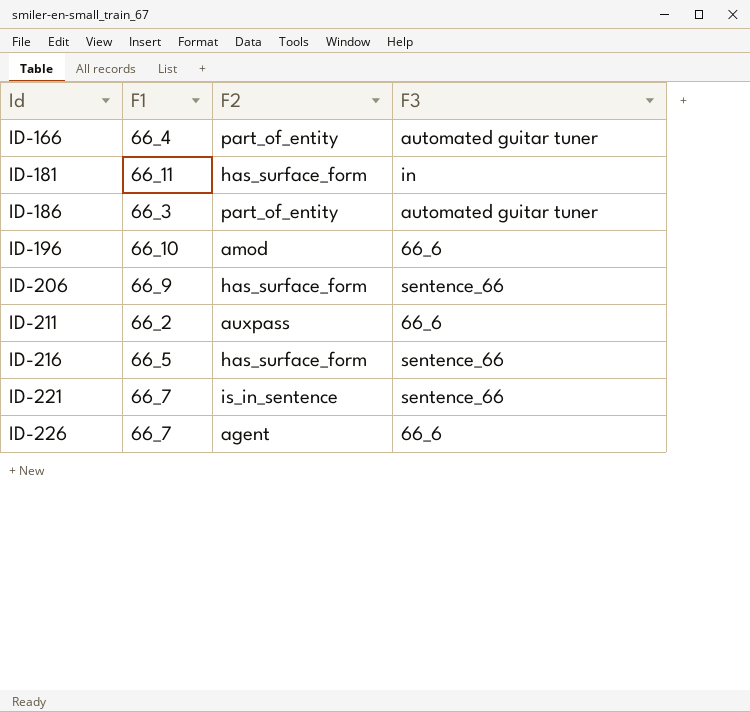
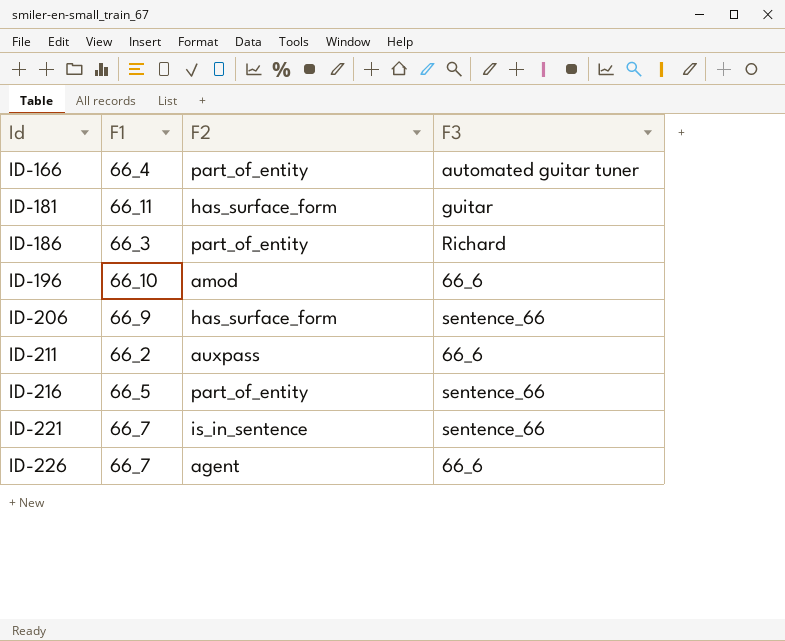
ID-181 | F3: in -> guitar
ID-186 | F3: automated guitar tuner -> Richard
ID-216 | F2: has_surface_form -> part_of_entity

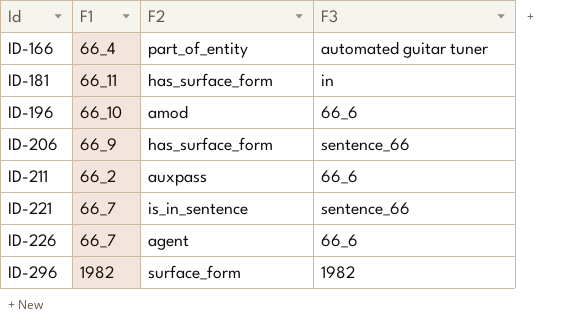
row ID-186: 66_3 | part_of_entity | Richard -> none
row ID-216: 66_5 | part_of_entity | sentence_66 -> none
ID-181 | F3: guitar -> in
row ID-296: none -> 1982 | surface_form | 1982

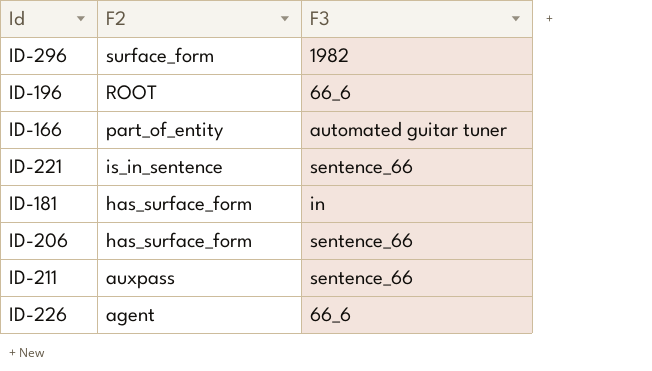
row order: Id ascending -> F2 descending
column F1 | position: 2 -> none
ID-196 | F2: amod -> ROOT
ID-211 | F3: 66_6 -> sentence_66

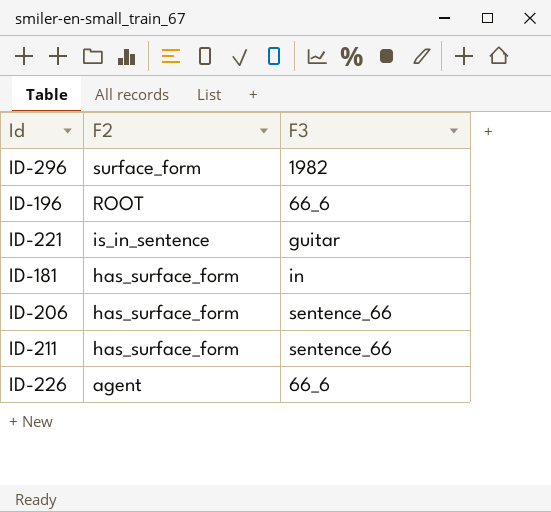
row ID-166: part_of_entity | automated guitar tuner -> none
ID-221 | F3: sentence_66 -> guitar
ID-211 | F2: auxpass -> has_surface_form

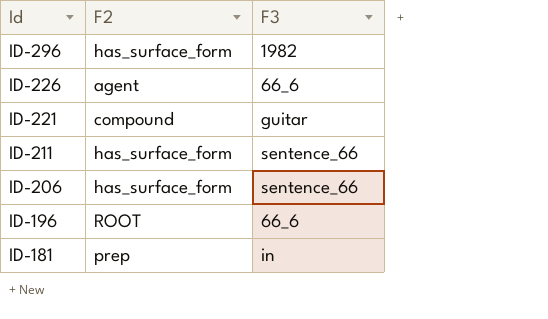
row order: F2 descending -> Id descending
ID-296 | F2: surface_form -> has_surface_form
ID-221 | F2: is_in_sentence -> compound
ID-181 | F2: has_surface_form -> prep

